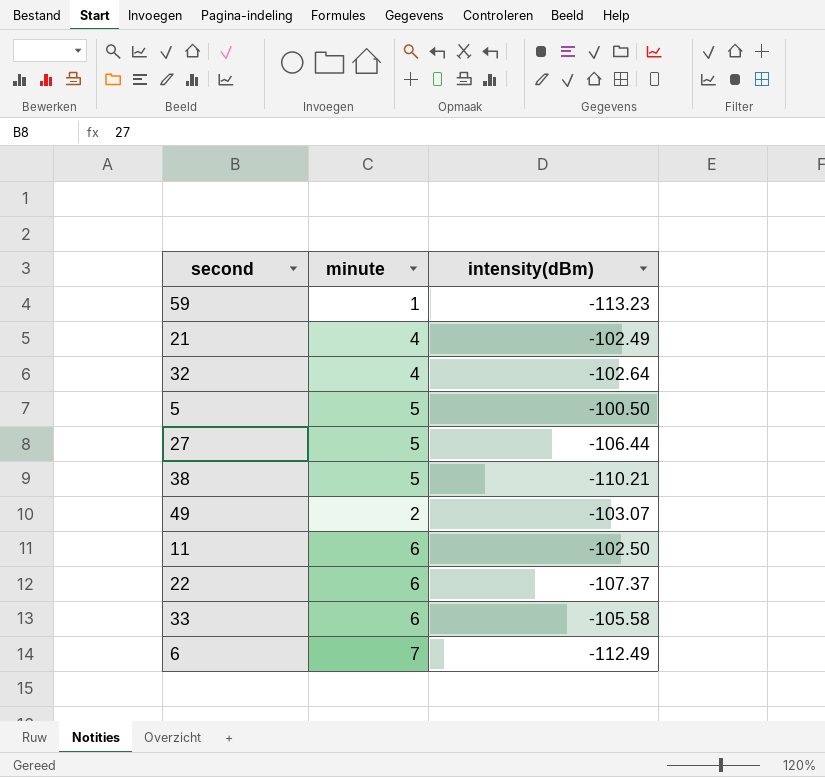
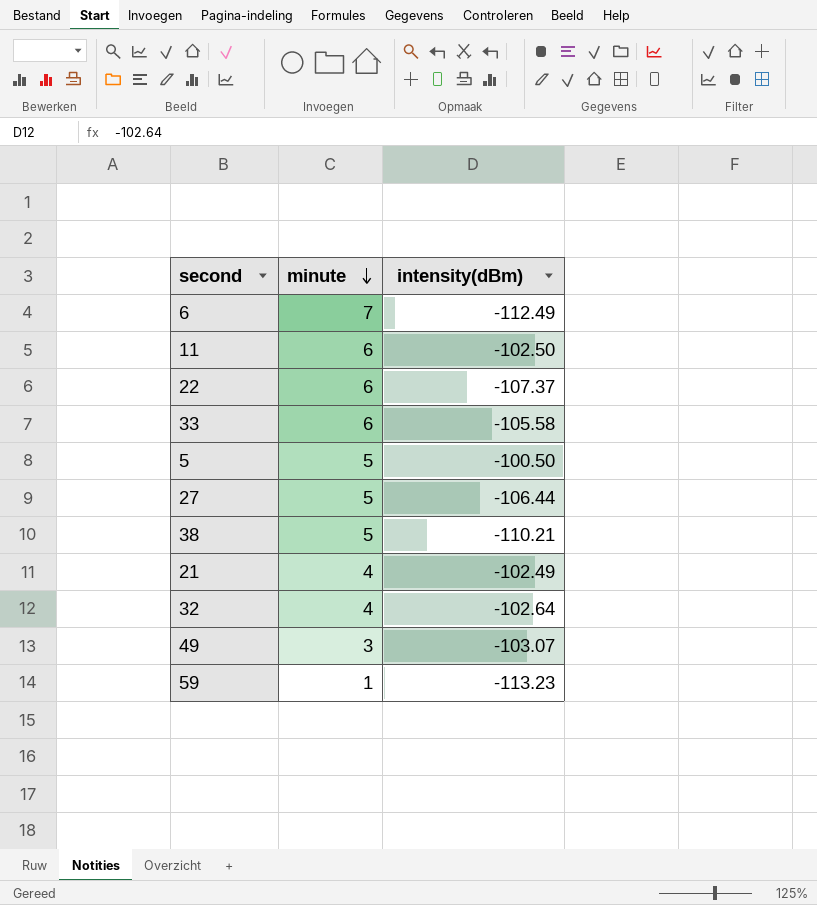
row order: none -> minute descending
49 | minute: 2 -> 3

